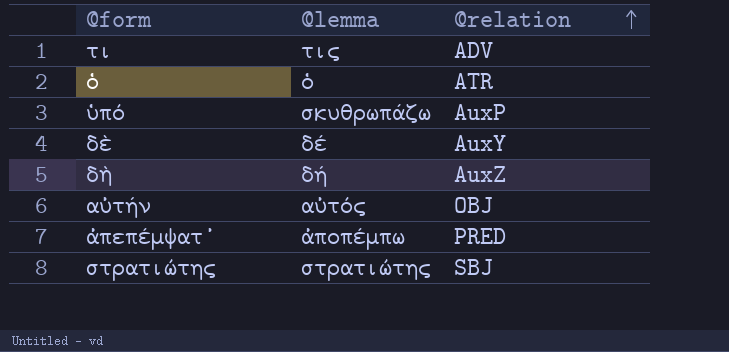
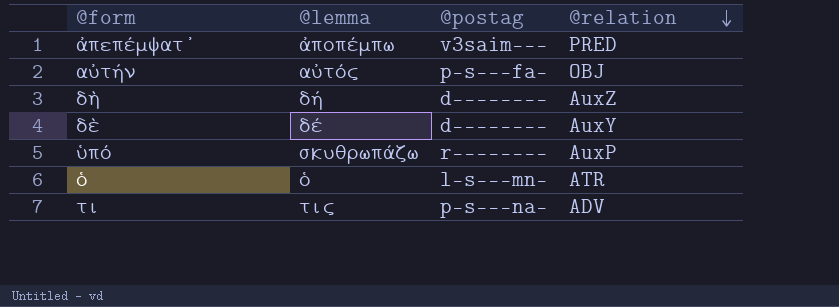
row order: @relation ascending -> @relation descending
column @postag | position: none -> 3
row στρατιώτης: στρατιώτης | SBJ -> none

